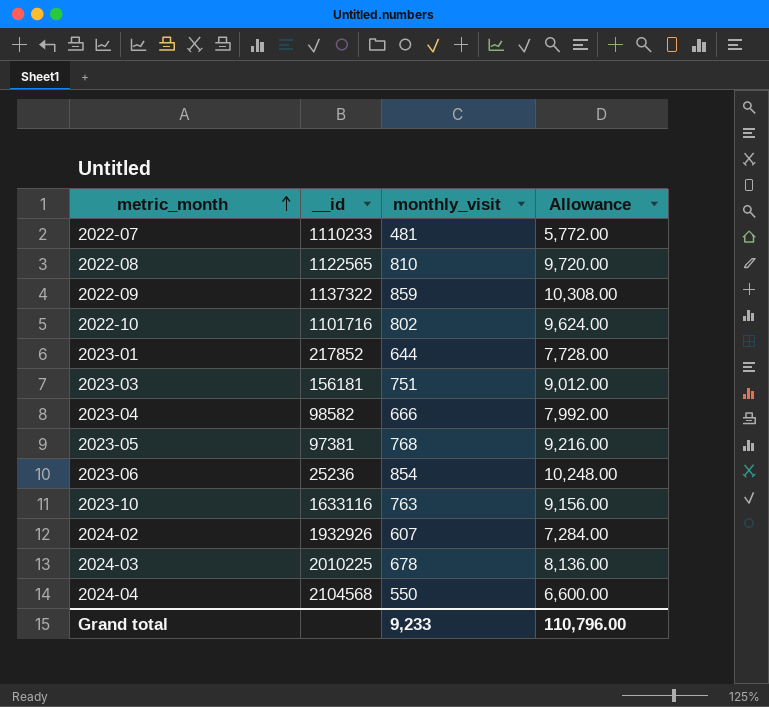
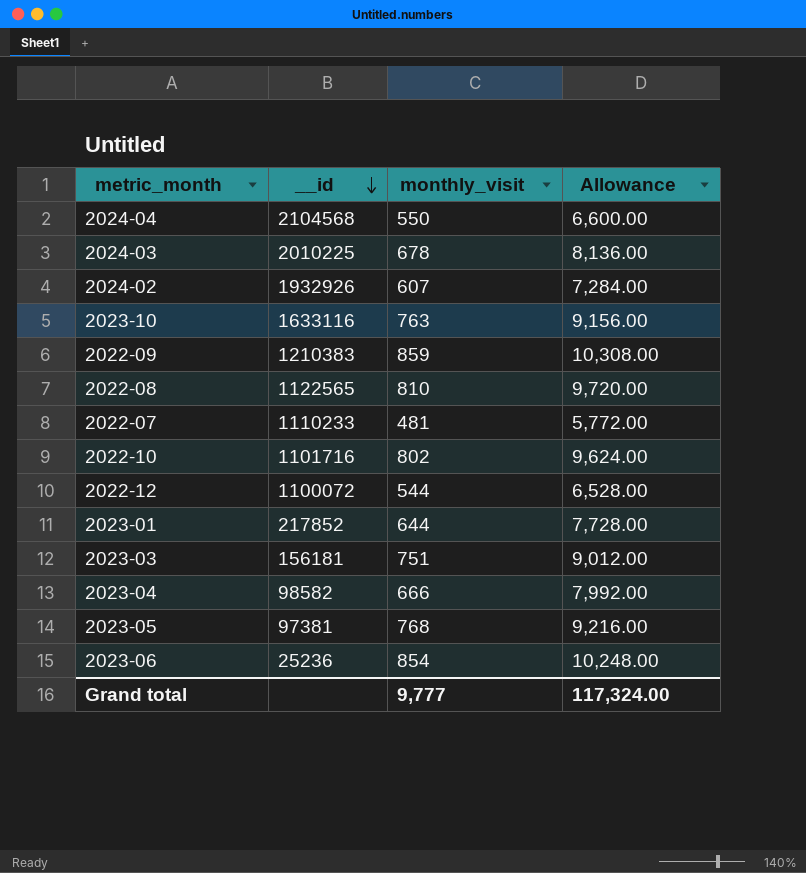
row order: metric_month ascending -> __id descending
2022-09 | __id: 1137322 -> 1210383
row 2022-12: none -> 1100072 | 544 | 6,528.00
Grand total | monthly_visit: 9,233 -> 9,777
Grand total | Allowance: 110,796.00 -> 117,324.00

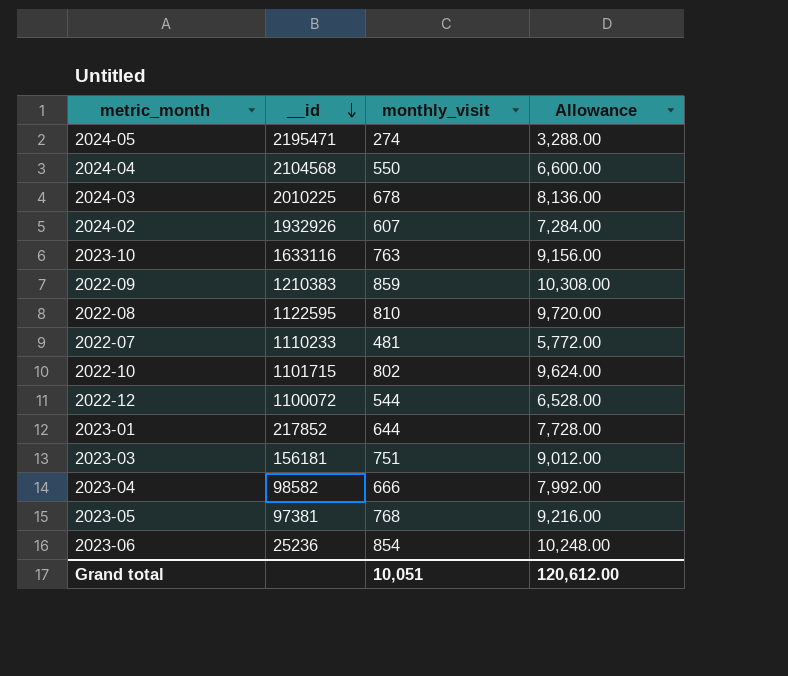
row 2024-05: none -> 2195471 | 274 | 3,288.00
2022-08 | __id: 1122565 -> 1122595
2022-10 | __id: 1101716 -> 1101715
Grand total | monthly_visit: 9,777 -> 10,051
Grand total | Allowance: 117,324.00 -> 120,612.00

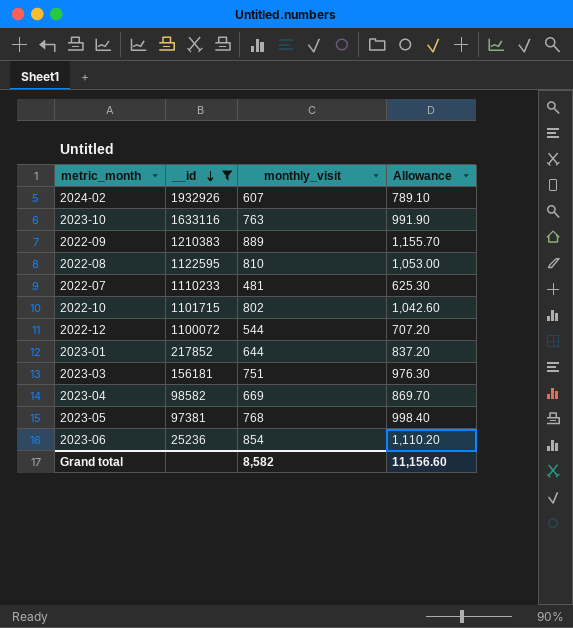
filter: none -> __id <= 1932926
column Allowance | formula: [monthly_visit] * 12 -> [monthly_visit] * 1.3
2022-09 | monthly_visit: 859 -> 889
2023-04 | monthly_visit: 666 -> 669
Grand total | monthly_visit: 10,051 -> 8,582
Grand total | Allowance: 120,612.00 -> 11,156.60

